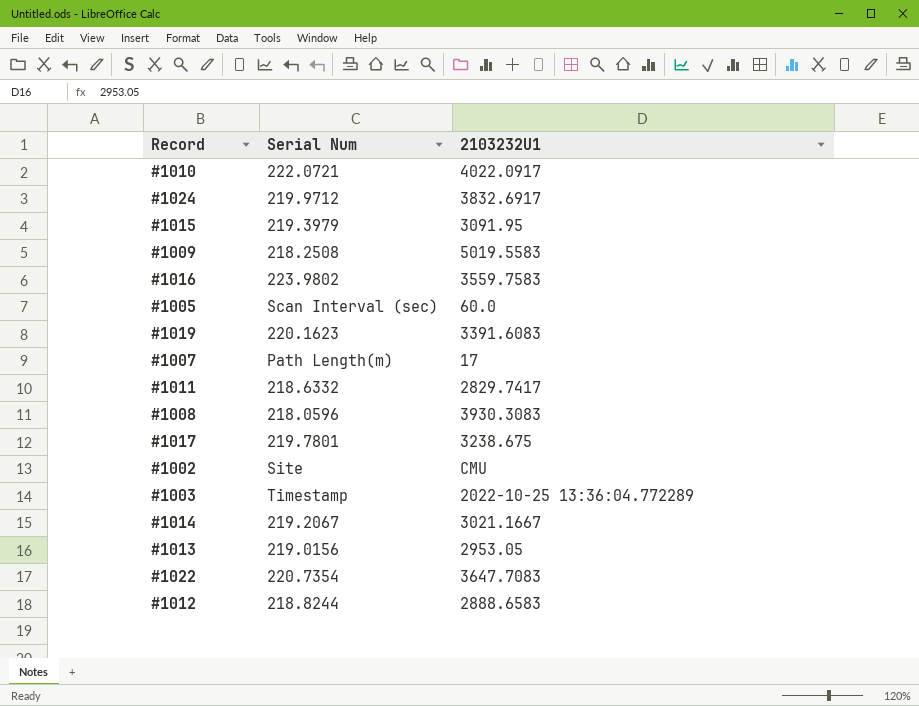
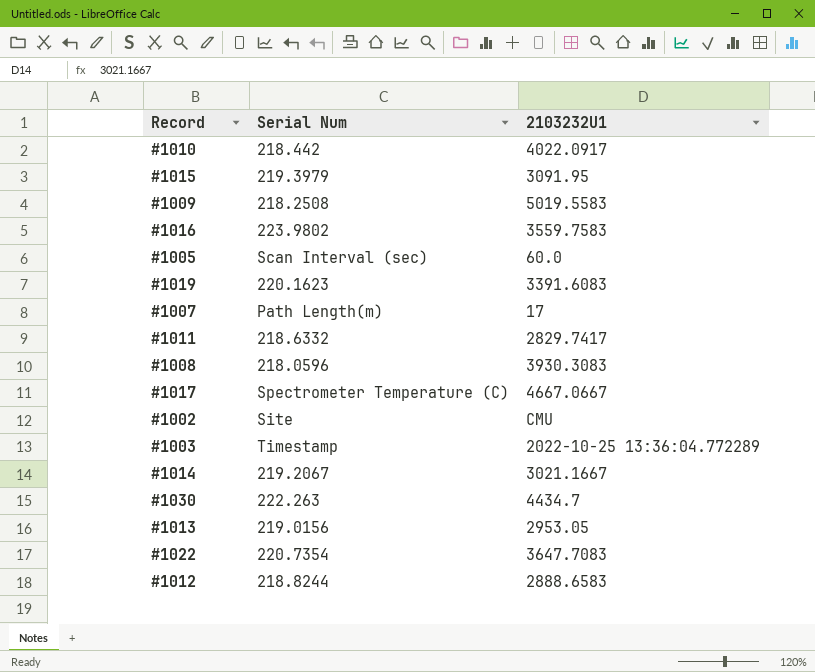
row #1024: 219.9712 | 3832.6917 -> none
#1010 | Serial Num: 222.0721 -> 218.442
#1017 | Serial Num: 219.7801 -> Spectrometer Temperature (C)
#1017 | 2103232U1: 3238.675 -> 4667.0667
row #1030: none -> 222.263 | 4434.7

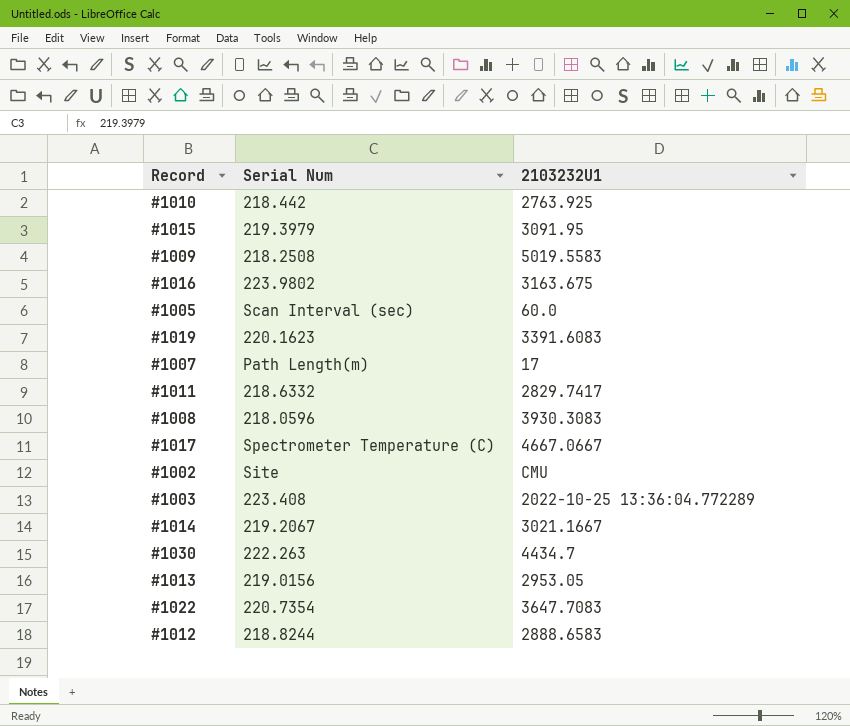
#1010 | 2103232U1: 4022.0917 -> 2763.925
#1016 | 2103232U1: 3559.7583 -> 3163.675
#1003 | Serial Num: Timestamp -> 223.408

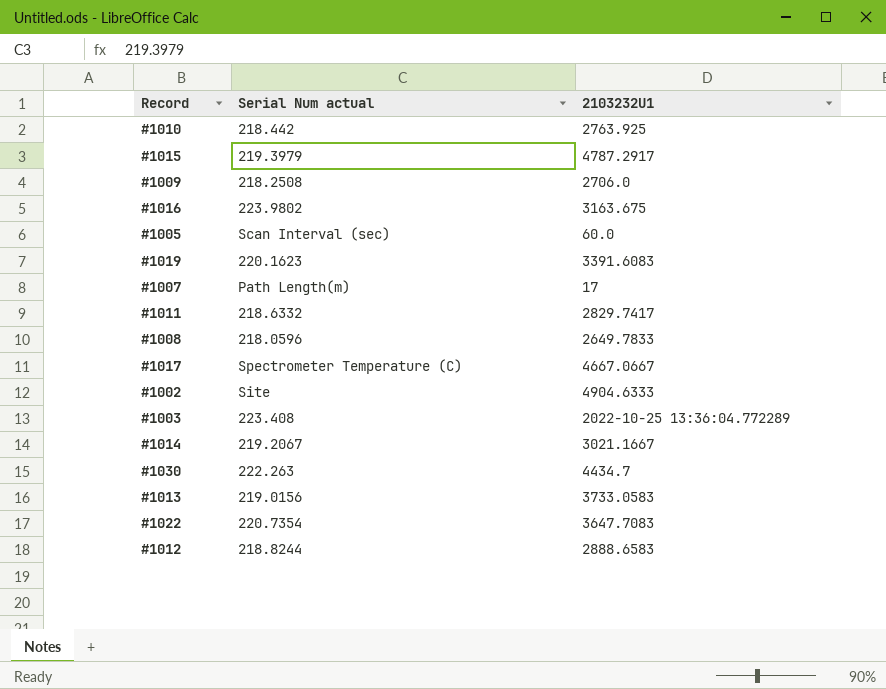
column name: Serial Num -> Serial Num actual
#1015 | 2103232U1: 3091.95 -> 4787.2917
#1009 | 2103232U1: 5019.5583 -> 2706.0
#1008 | 2103232U1: 3930.3083 -> 2649.7833
#1002 | 2103232U1: CMU -> 4904.6333
#1013 | 2103232U1: 2953.05 -> 3733.0583

